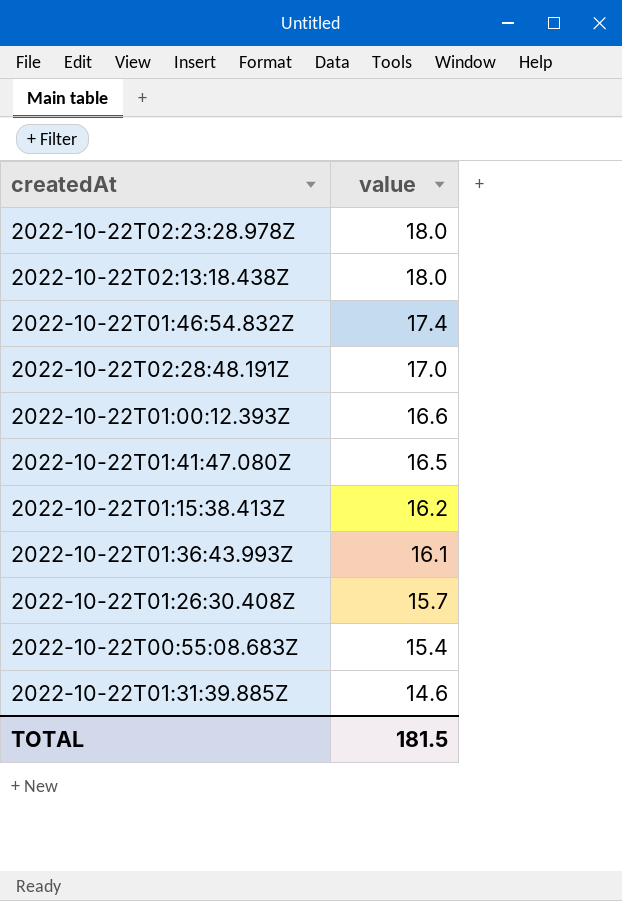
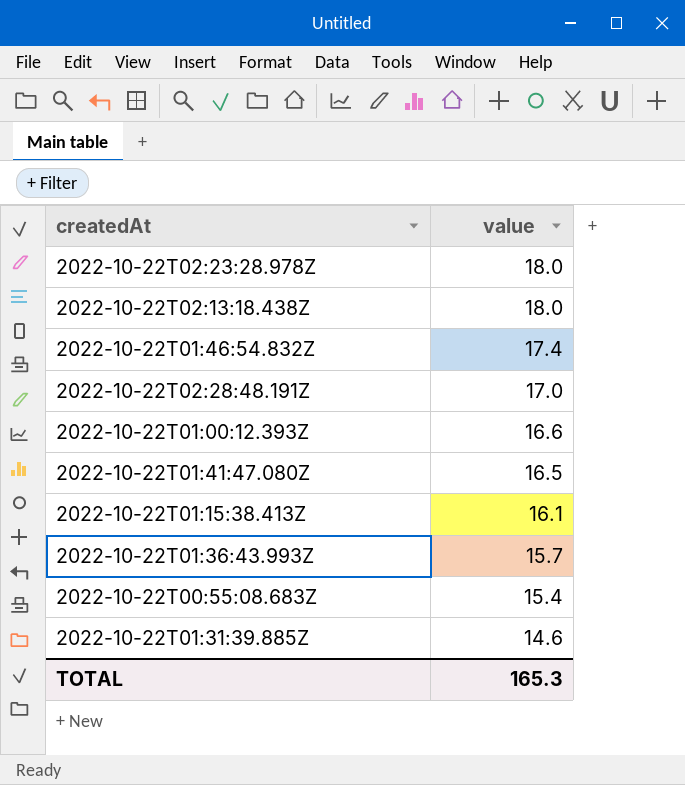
row 2022-10-22T01:26:30.408Z: 15.7 -> none
2022-10-22T01:15:38.413Z | value: 16.2 -> 16.1
2022-10-22T01:36:43.993Z | value: 16.1 -> 15.7
TOTAL | value: 181.5 -> 165.3

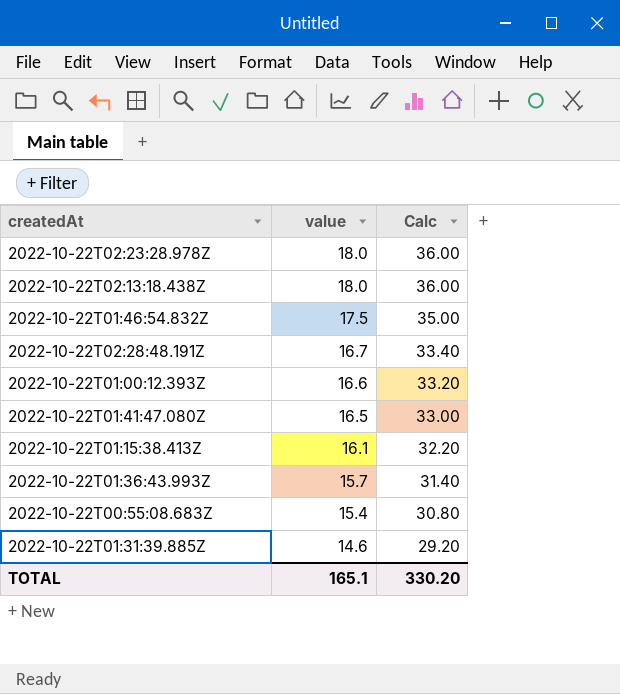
column Calc | formula: none -> [value] * 2
2022-10-22T01:46:54.832Z | value: 17.4 -> 17.5
2022-10-22T02:28:48.191Z | value: 17.0 -> 16.7
TOTAL | value: 165.3 -> 165.1

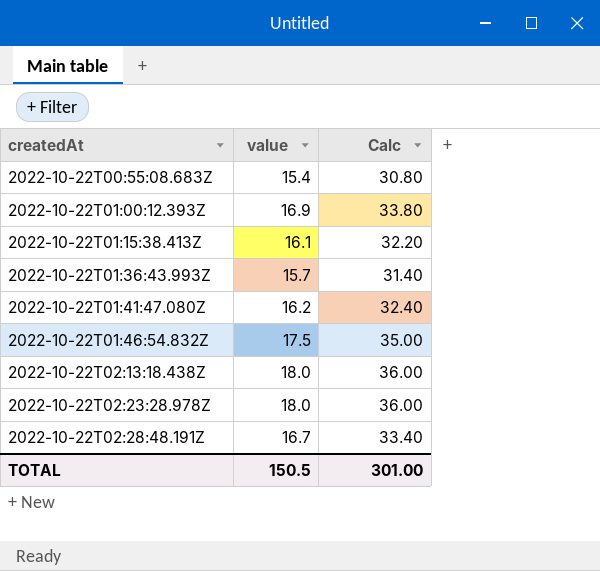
row order: value descending -> createdAt ascending
row 2022-10-22T01:31:39.885Z: 14.6 | 29.20 -> none
2022-10-22T01:00:12.393Z | value: 16.6 -> 16.9
2022-10-22T01:00:12.393Z | Calc: 33.20 -> 33.80
2022-10-22T01:41:47.080Z | value: 16.5 -> 16.2
2022-10-22T01:41:47.080Z | Calc: 33.00 -> 32.40
TOTAL | value: 165.1 -> 150.5
TOTAL | Calc: 330.20 -> 301.00

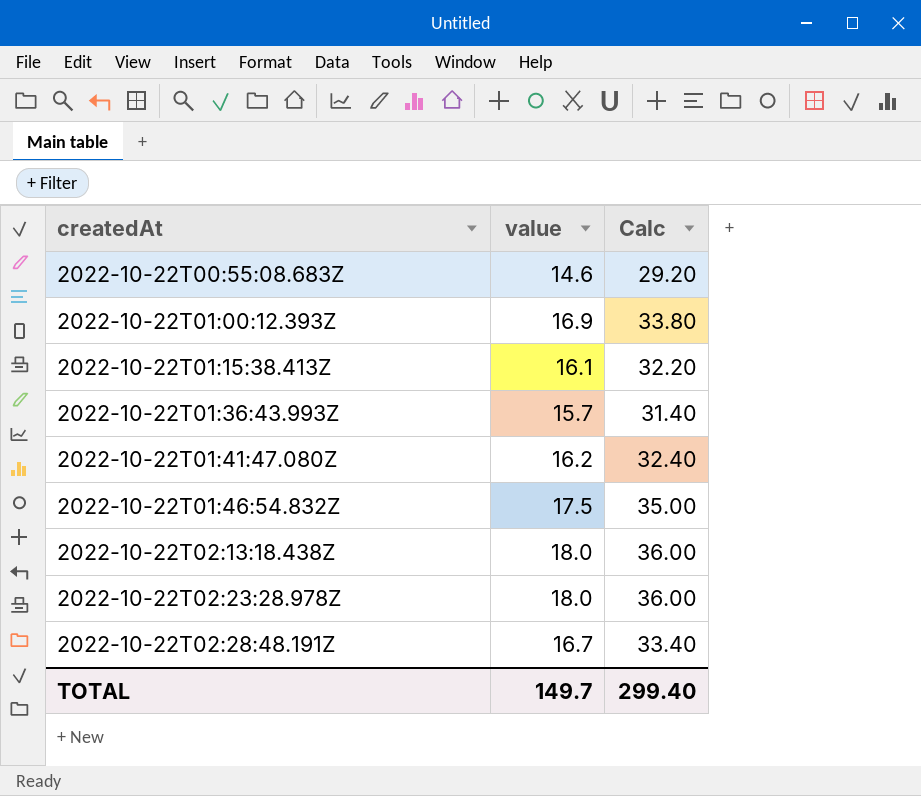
2022-10-22T00:55:08.683Z | value: 15.4 -> 14.6
2022-10-22T00:55:08.683Z | Calc: 30.80 -> 29.20
TOTAL | value: 150.5 -> 149.7
TOTAL | Calc: 301.00 -> 299.40

